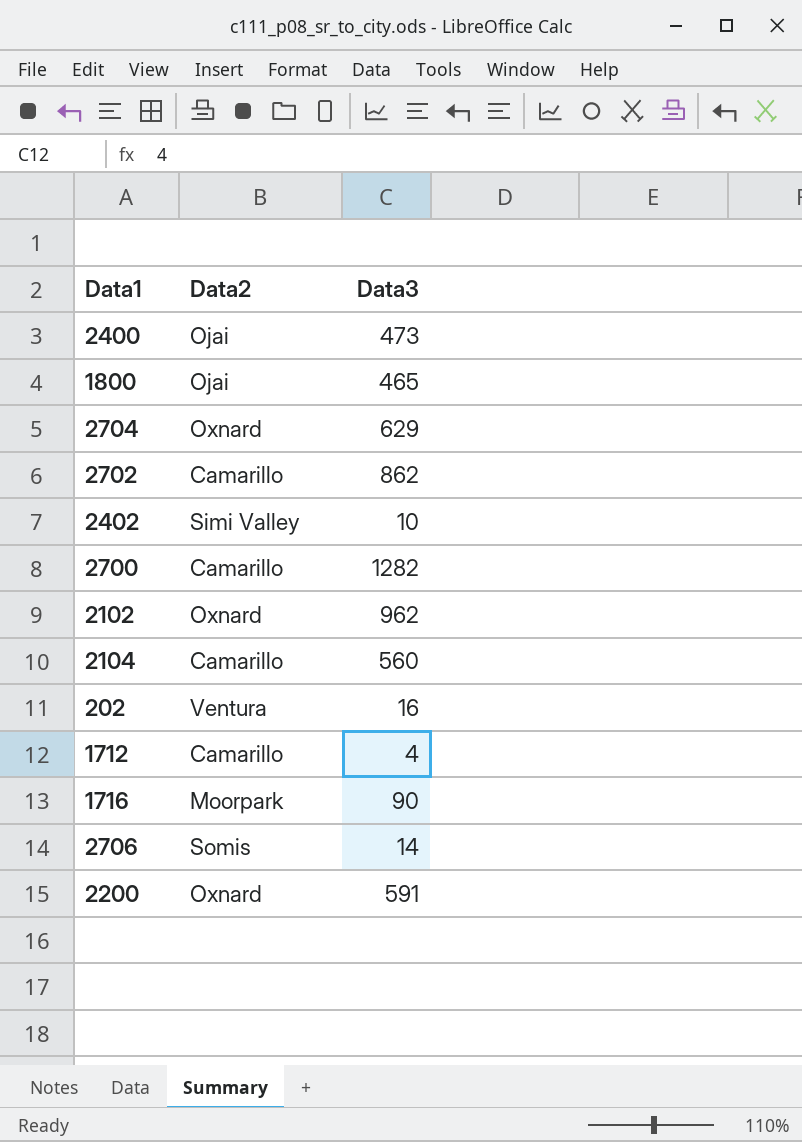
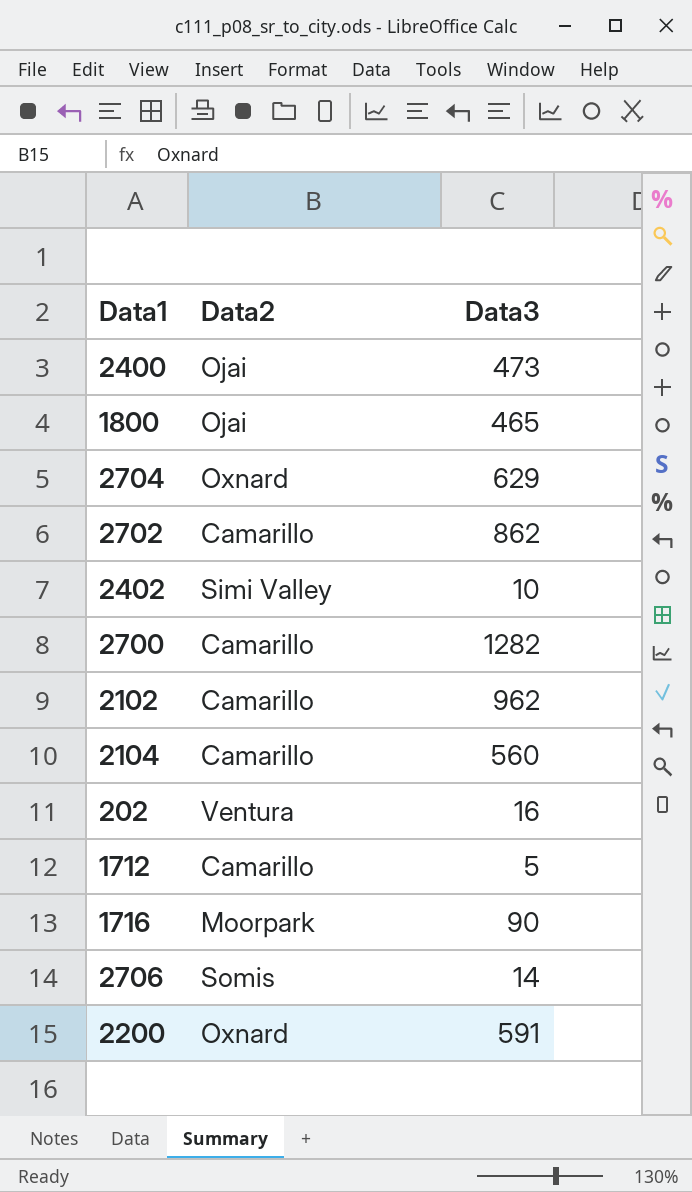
2102 | Data2: Oxnard -> Camarillo
1712 | Data3: 4 -> 5

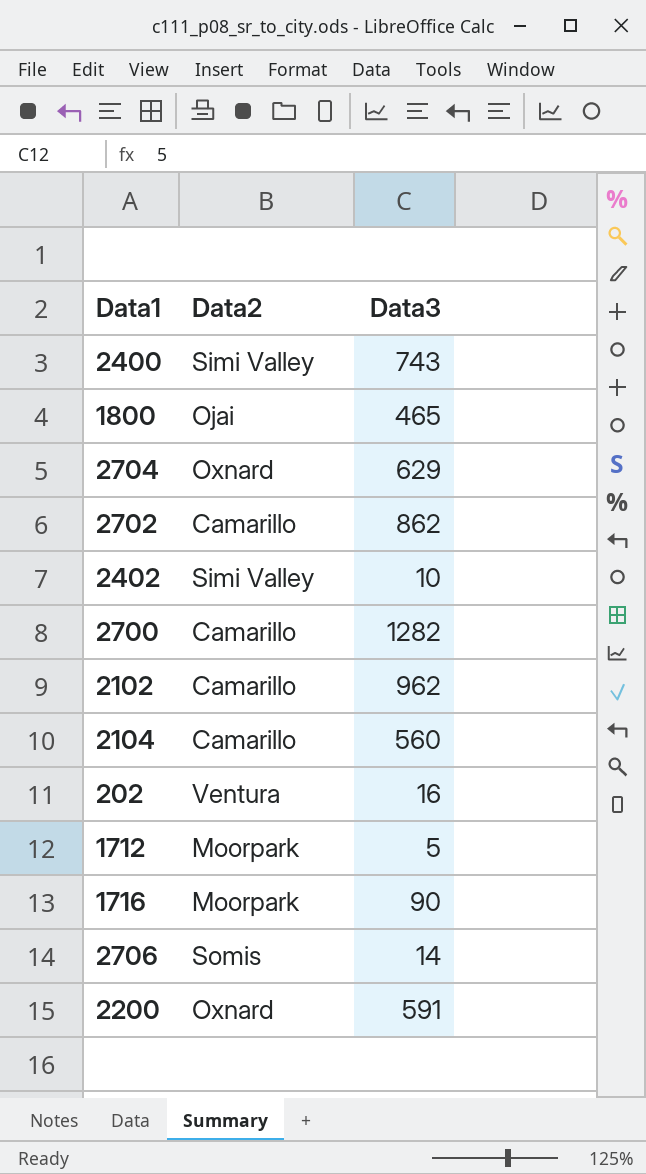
2400 | Data2: Ojai -> Simi Valley
2400 | Data3: 473 -> 743
1712 | Data2: Camarillo -> Moorpark

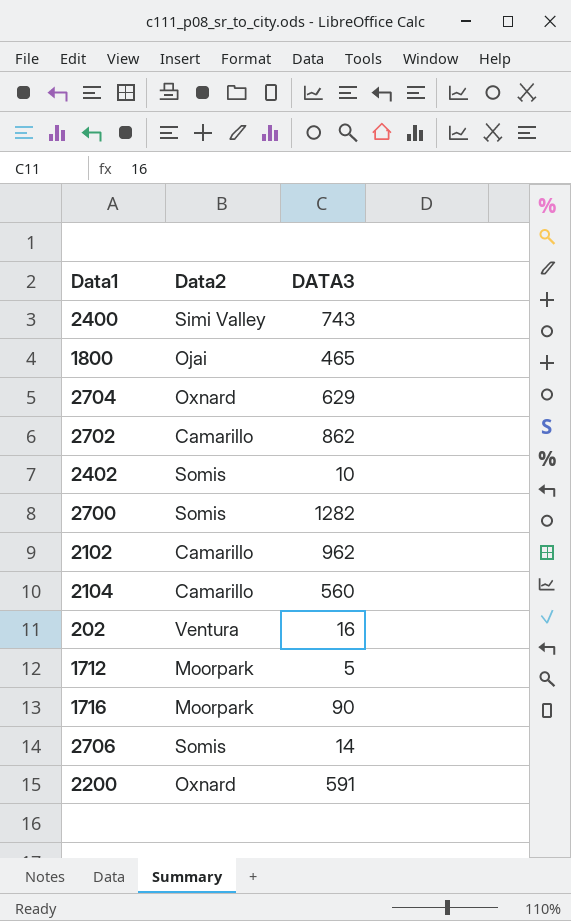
column name: Data3 -> DATA3
2402 | Data2: Simi Valley -> Somis
2700 | Data2: Camarillo -> Somis

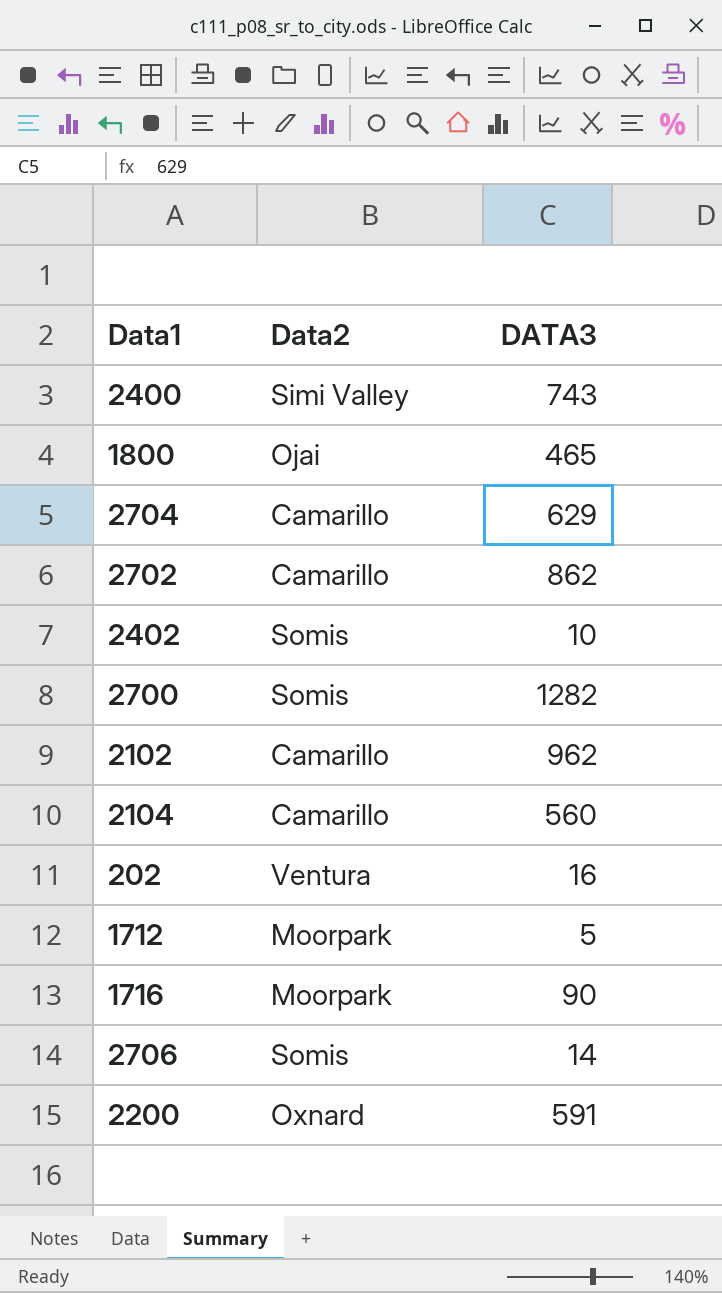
2704 | Data2: Oxnard -> Camarillo

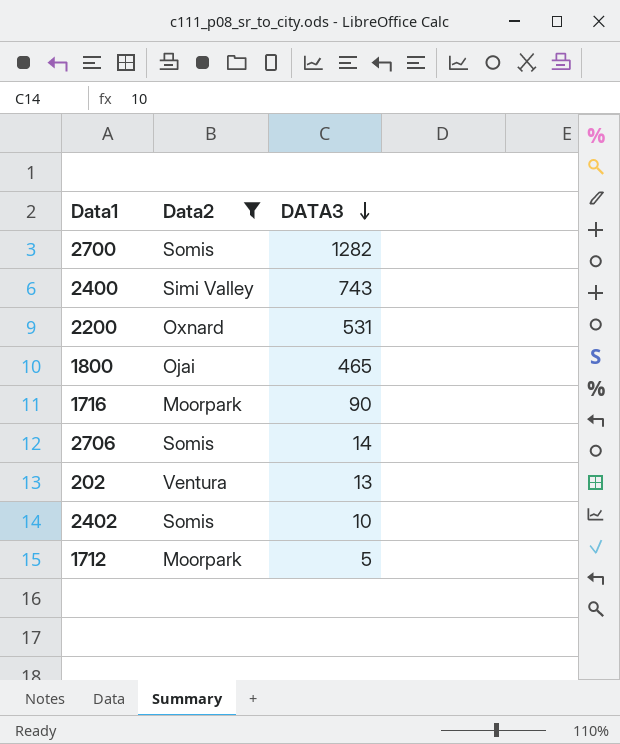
filter: none -> Data2 != Camarillo
row order: none -> DATA3 descending
2200 | DATA3: 591 -> 531
202 | DATA3: 16 -> 13

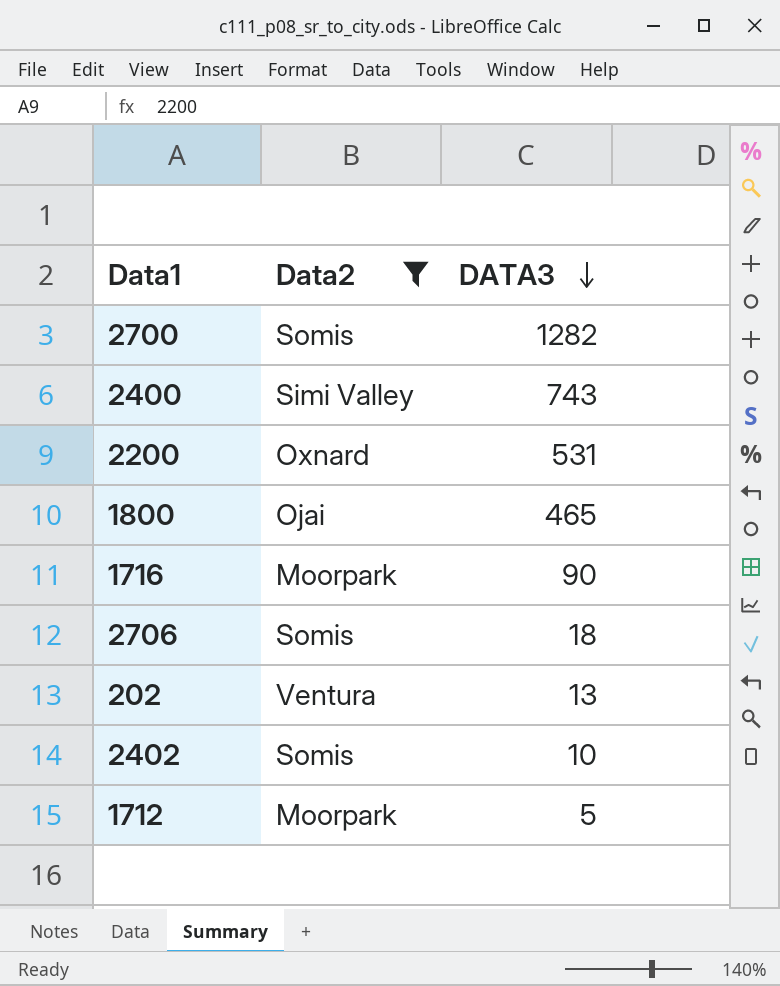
2706 | DATA3: 14 -> 18

